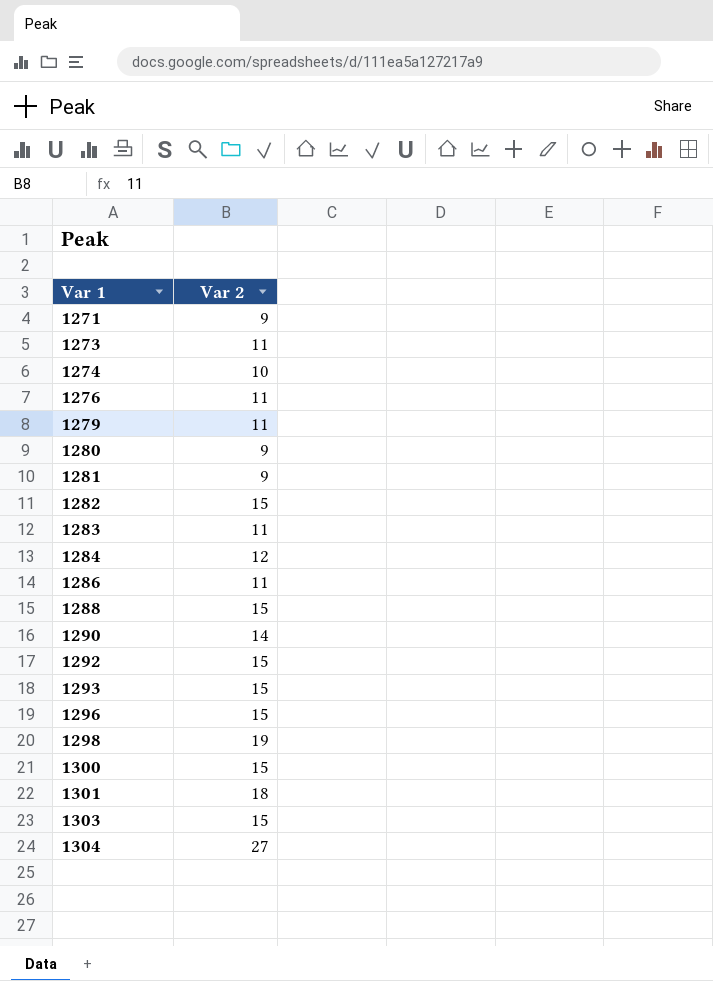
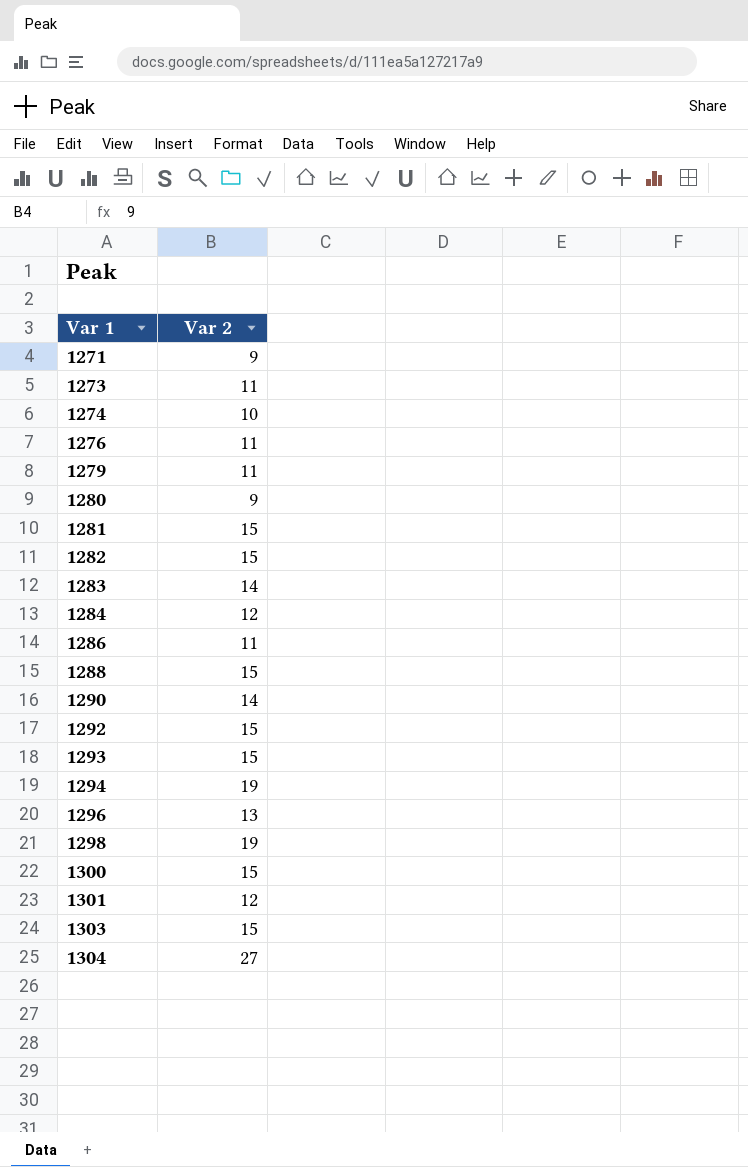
1281 | Var 2: 9 -> 15
1283 | Var 2: 11 -> 14
row 1294: none -> 19
1296 | Var 2: 15 -> 13
1301 | Var 2: 18 -> 12

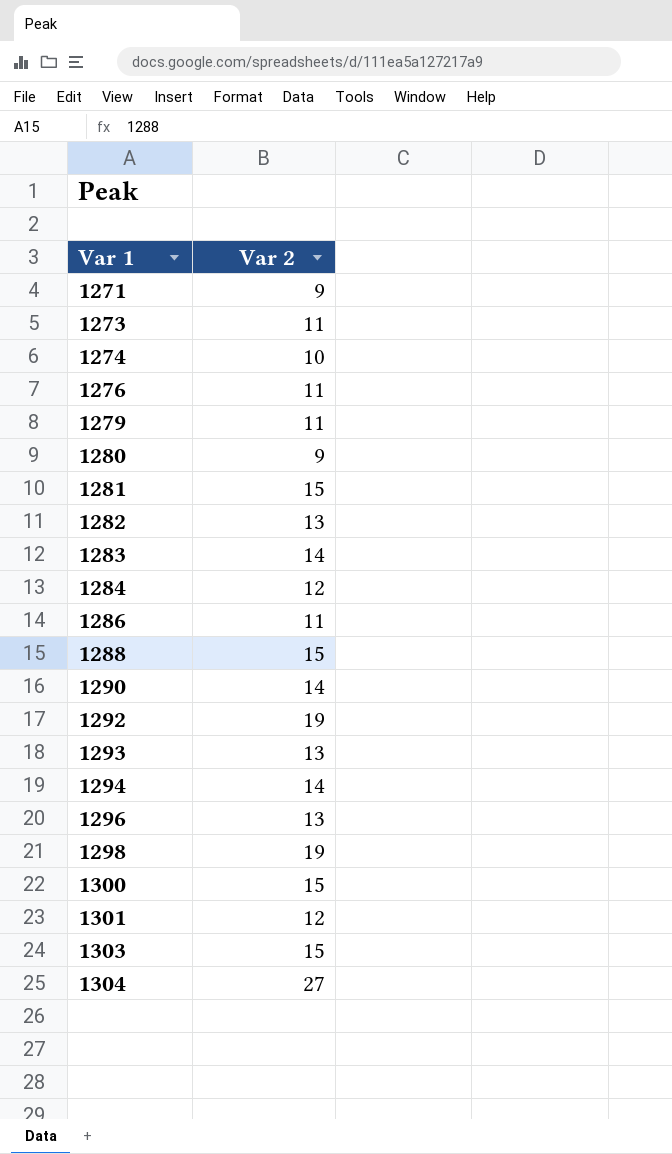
1282 | Var 2: 15 -> 13
1292 | Var 2: 15 -> 19
1293 | Var 2: 15 -> 13
1294 | Var 2: 19 -> 14

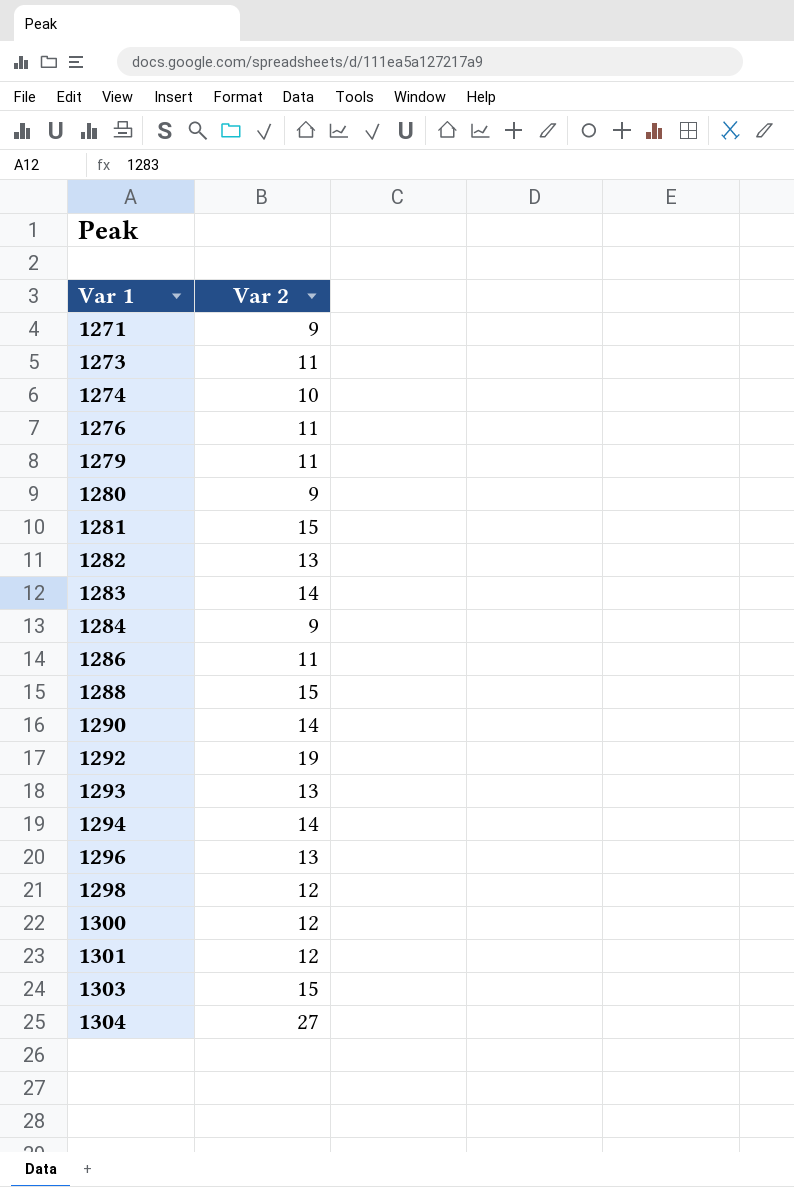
1284 | Var 2: 12 -> 9
1298 | Var 2: 19 -> 12
1300 | Var 2: 15 -> 12

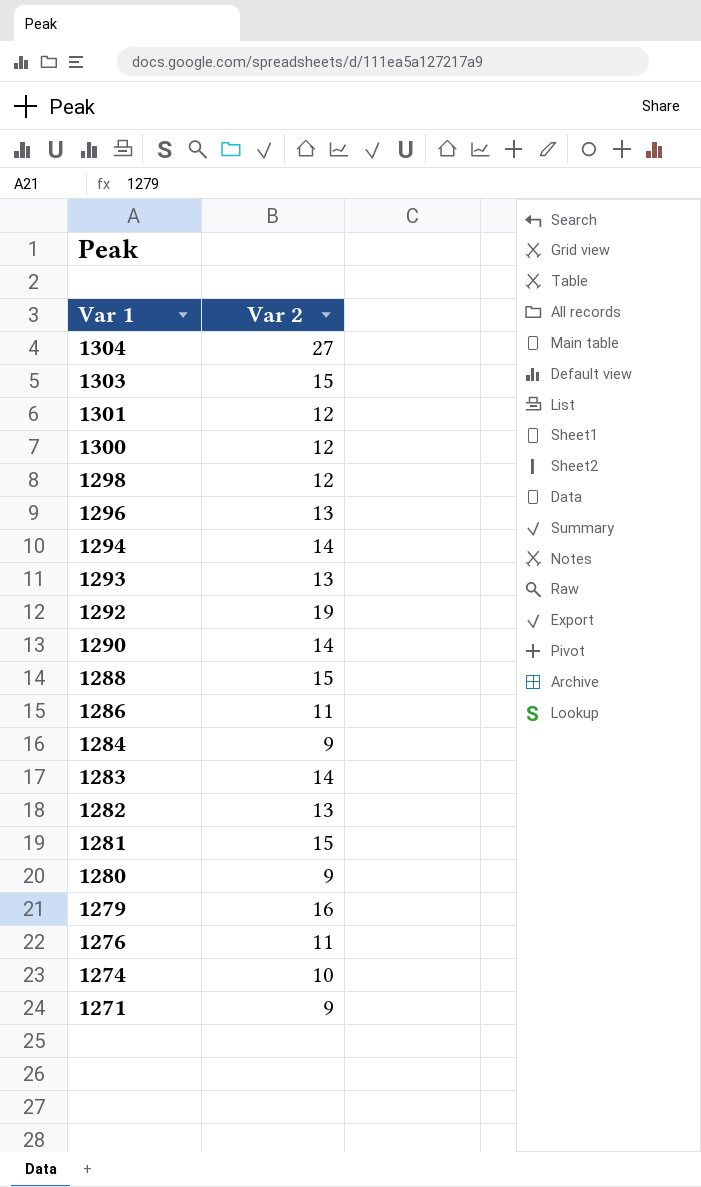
row order: Var 1 ascending -> Var 1 descending
row 1273: 11 -> none
1279 | Var 2: 11 -> 16

